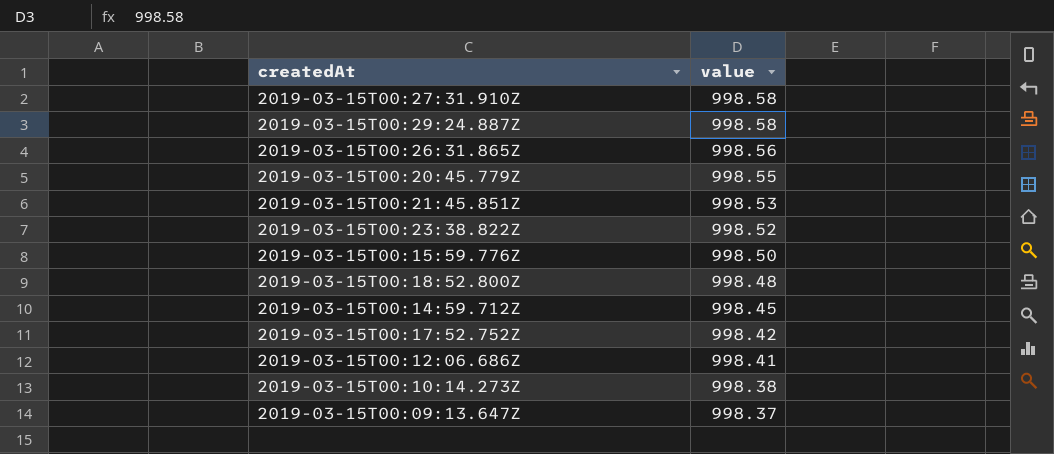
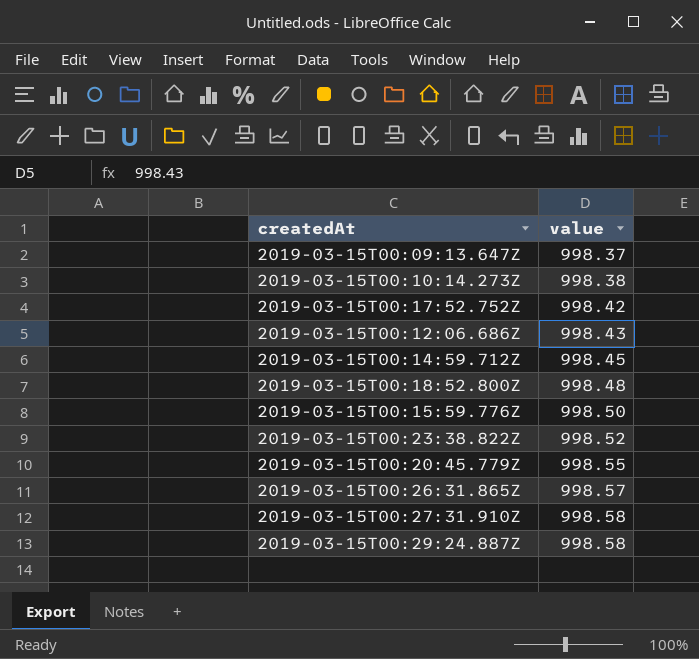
row order: value descending -> value ascending
row 2019-03-15T00:21:45.851Z: 998.53 -> none
2019-03-15T00:12:06.686Z | value: 998.41 -> 998.43
2019-03-15T00:26:31.865Z | value: 998.56 -> 998.57

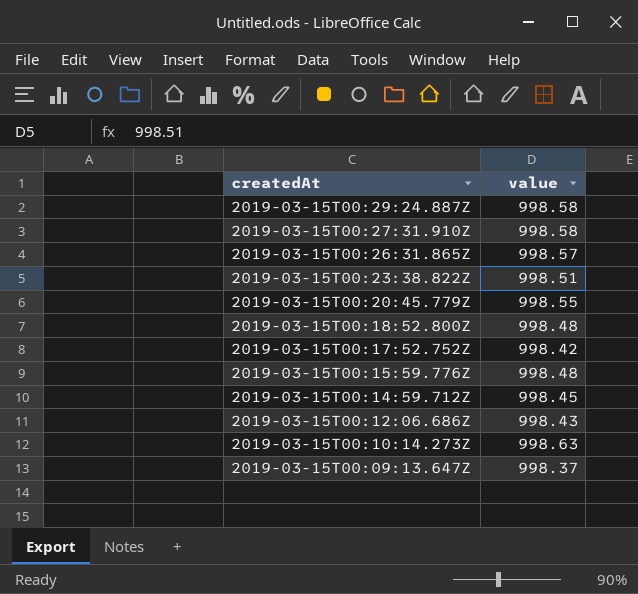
row order: value ascending -> createdAt descending
2019-03-15T00:23:38.822Z | value: 998.52 -> 998.51
2019-03-15T00:15:59.776Z | value: 998.50 -> 998.48
2019-03-15T00:10:14.273Z | value: 998.38 -> 998.63

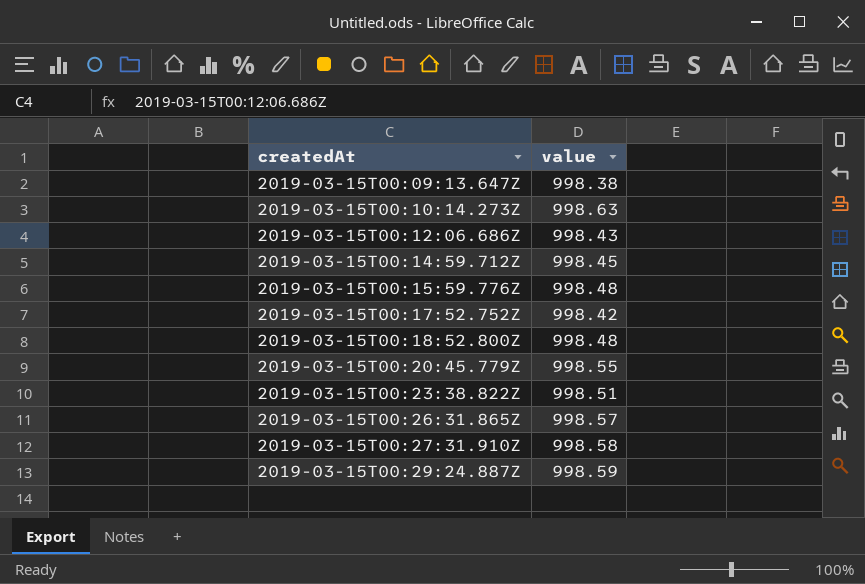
row order: createdAt descending -> createdAt ascending
2019-03-15T00:09:13.647Z | value: 998.37 -> 998.38
2019-03-15T00:29:24.887Z | value: 998.58 -> 998.59

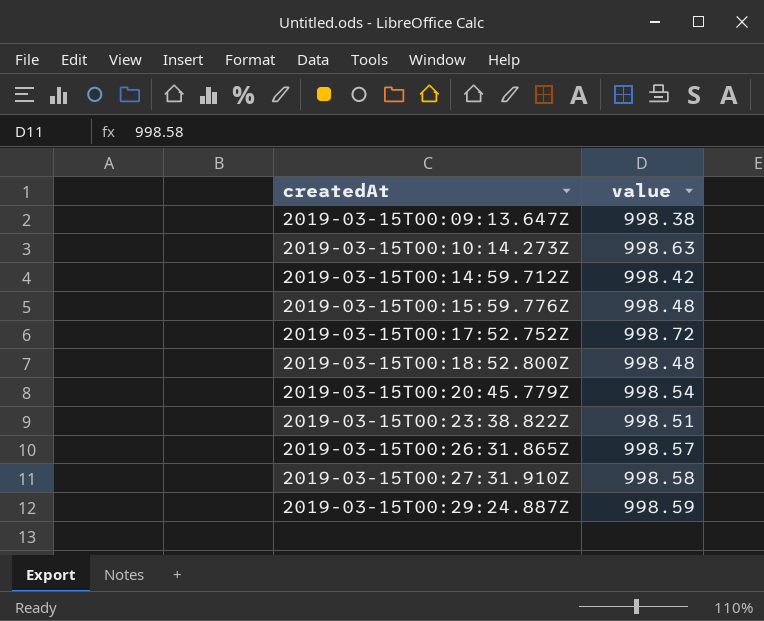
row 2019-03-15T00:12:06.686Z: 998.43 -> none
2019-03-15T00:14:59.712Z | value: 998.45 -> 998.42
2019-03-15T00:17:52.752Z | value: 998.42 -> 998.72
2019-03-15T00:20:45.779Z | value: 998.55 -> 998.54

